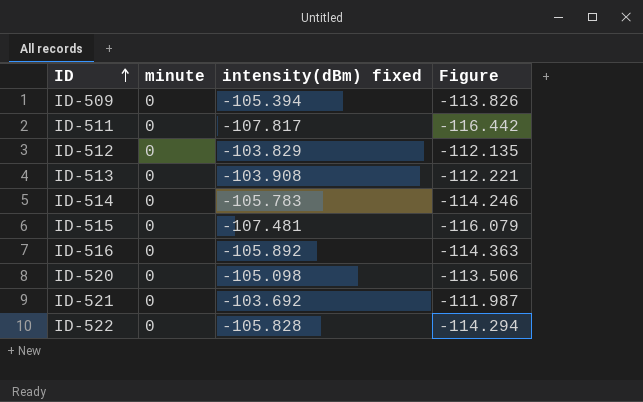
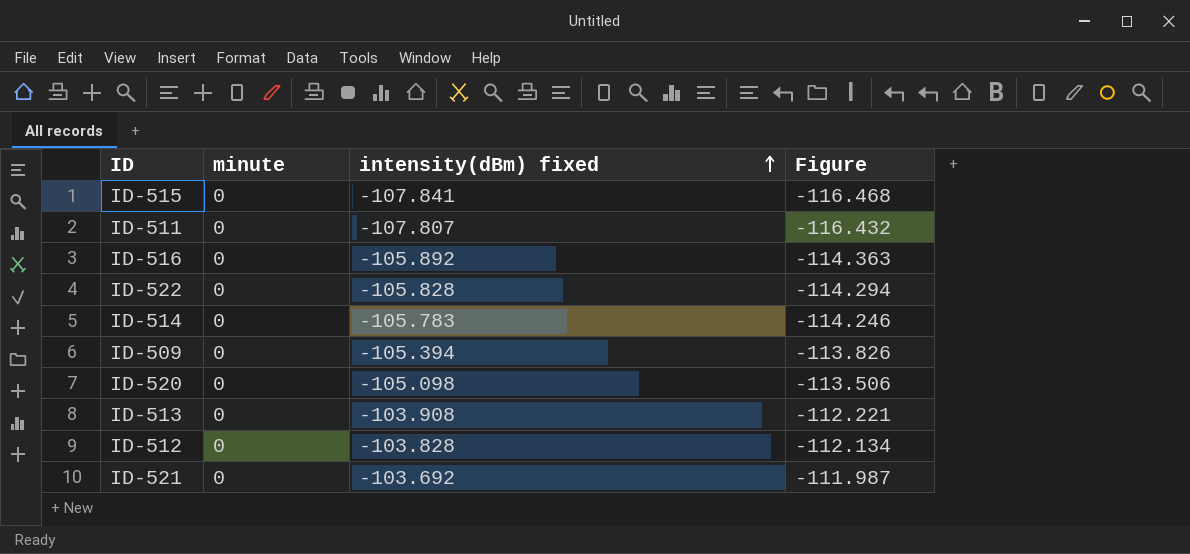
row order: ID ascending -> intensity(dBm) fixed ascending
ID-515 | intensity(dBm) fixed: -107.481 -> -107.841
ID-515 | Figure: -116.079 -> -116.468
ID-511 | intensity(dBm) fixed: -107.817 -> -107.807
ID-511 | Figure: -116.442 -> -116.432
ID-512 | intensity(dBm) fixed: -103.829 -> -103.828
ID-512 | Figure: -112.135 -> -112.134

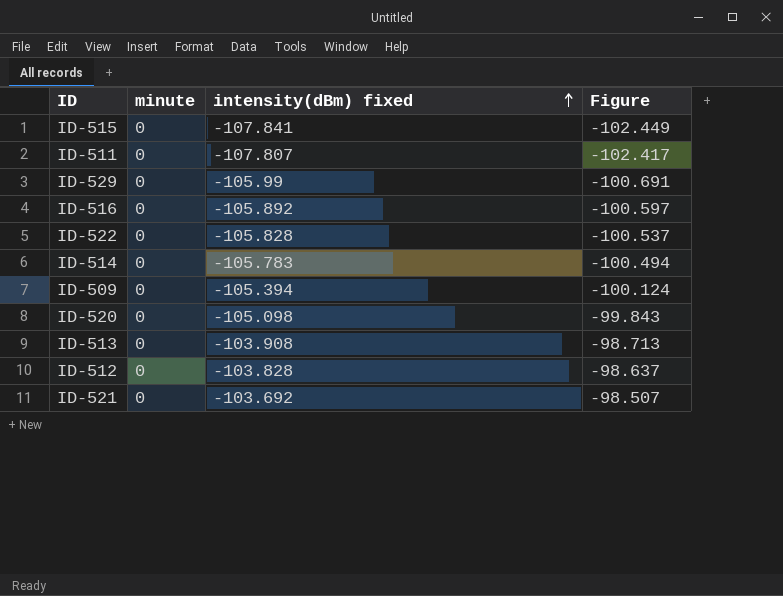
column Figure | formula: [intensity(dBm) fixed] * 1.08 -> [intensity(dBm) fixed] * 0.95
row ID-529: none -> 0 | -105.99 | -100.691

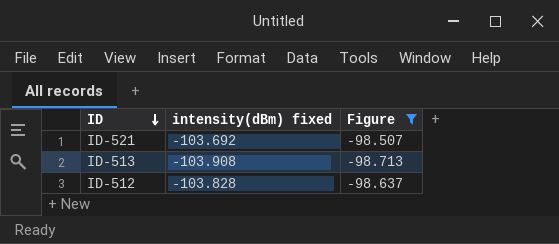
filter: none -> Figure >= -98.713
row order: intensity(dBm) fixed ascending -> ID descending
column minute | position: 2 -> none

